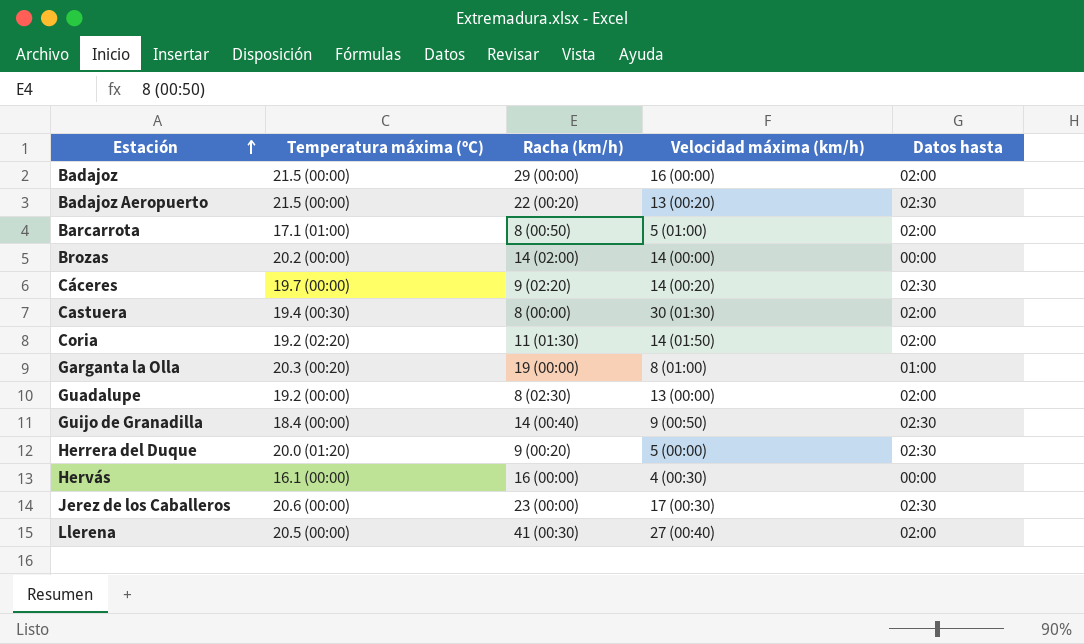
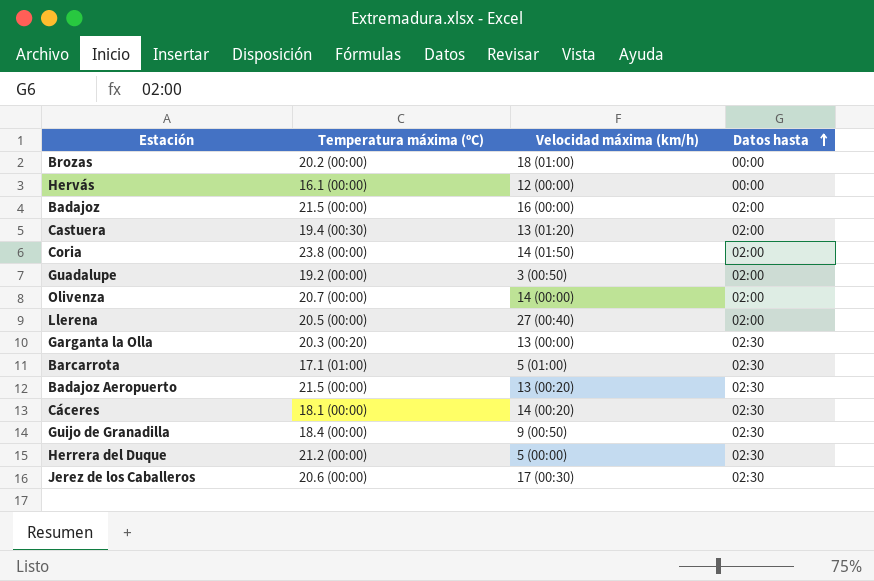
row order: Estación ascending -> Datos hasta ascending
column Racha (km/h) | position: 3 -> none
Brozas | Velocidad máxima (km/h): 14 (00:00) -> 18 (01:00)
Hervás | Velocidad máxima (km/h): 4 (00:30) -> 12 (00:00)
Castuera | Velocidad máxima (km/h): 30 (01:30) -> 13 (01:20)
Coria | Temperatura máxima (ºC): 19.2 (02:20) -> 23.8 (00:00)
Guadalupe | Velocidad máxima (km/h): 13 (00:00) -> 3 (00:50)
row Olivenza: none -> 20.7 (00:00) | 14 (00:00) | 02:00
Garganta la Olla | Velocidad máxima (km/h): 8 (01:00) -> 13 (00:00)
Garganta la Olla | Datos hasta: 01:00 -> 02:30
Barcarrota | Datos hasta: 02:00 -> 02:30
Cáceres | Temperatura máxima (ºC): 19.7 (00:00) -> 18.1 (00:00)
Herrera del Duque | Temperatura máxima (ºC): 20.0 (01:20) -> 21.2 (00:00)

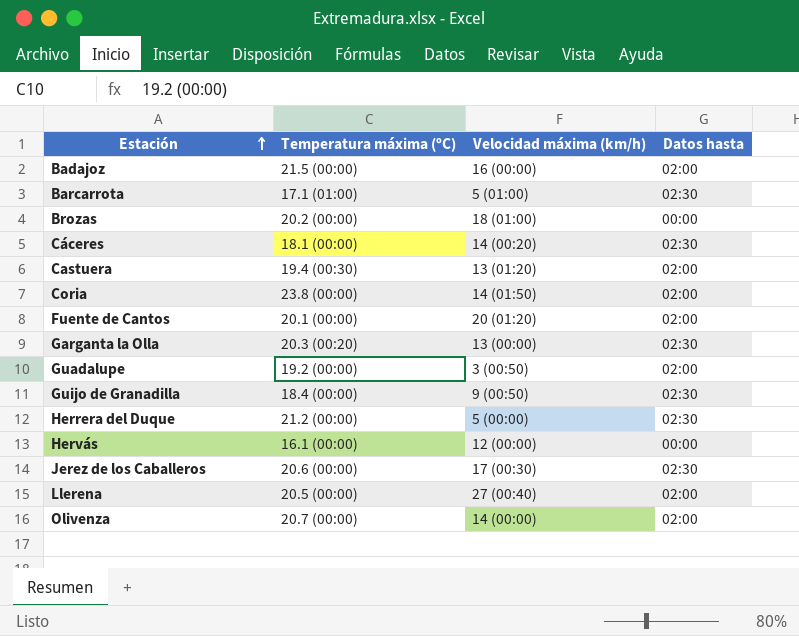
row order: Datos hasta ascending -> Estación ascending
row Badajoz Aeropuerto: 21.5 (00:00) | 13 (00:20) | 02:30 -> none
row Fuente de Cantos: none -> 20.1 (00:00) | 20 (01:20) | 02:00

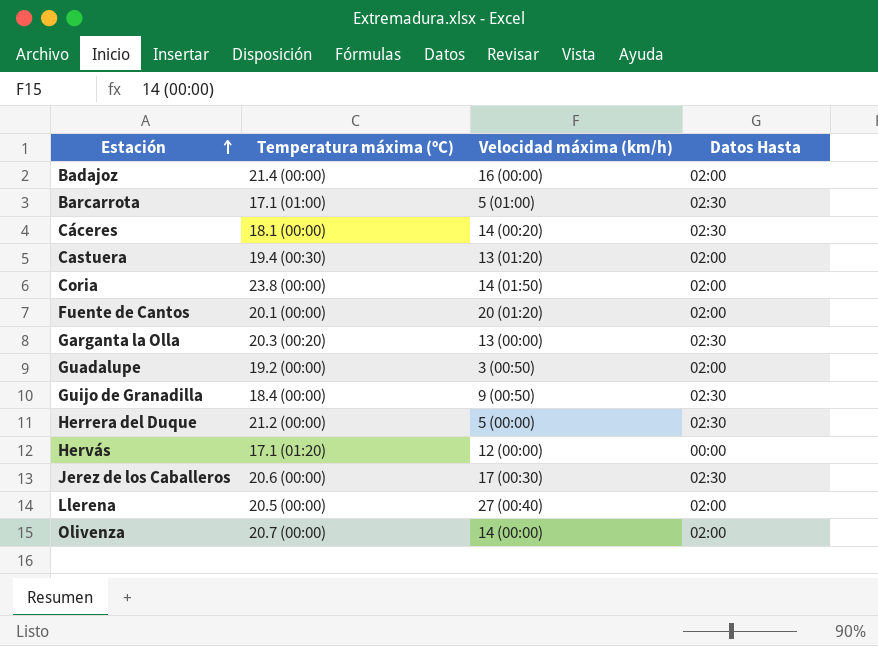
column name: Datos hasta -> Datos Hasta
row Brozas: 20.2 (00:00) | 18 (01:00) | 00:00 -> none
Badajoz | Temperatura máxima (ºC): 21.5 (00:00) -> 21.4 (00:00)
Hervás | Temperatura máxima (ºC): 16.1 (00:00) -> 17.1 (01:20)

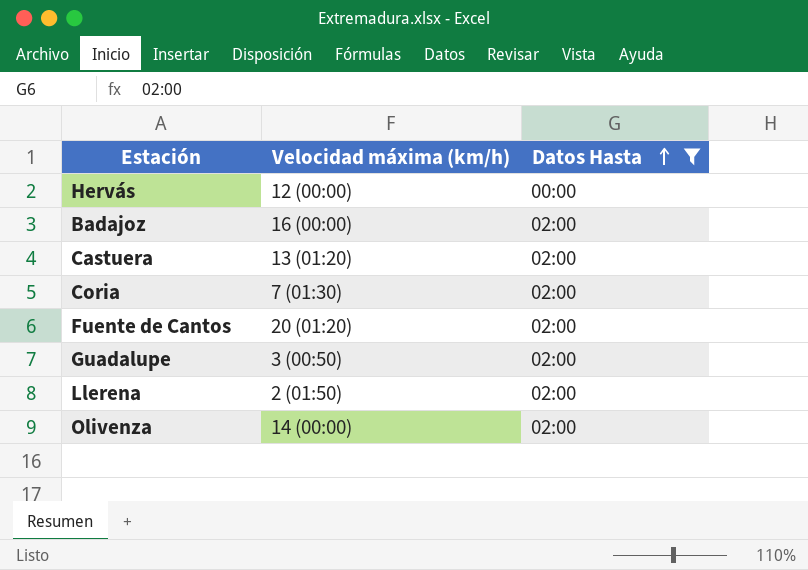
filter: none -> Datos Hasta != 02:30
row order: Estación ascending -> Datos Hasta ascending
column Temperatura máxima (ºC) | position: 2 -> none
Coria | Velocidad máxima (km/h): 14 (01:50) -> 7 (01:30)
Llerena | Velocidad máxima (km/h): 27 (00:40) -> 2 (01:50)

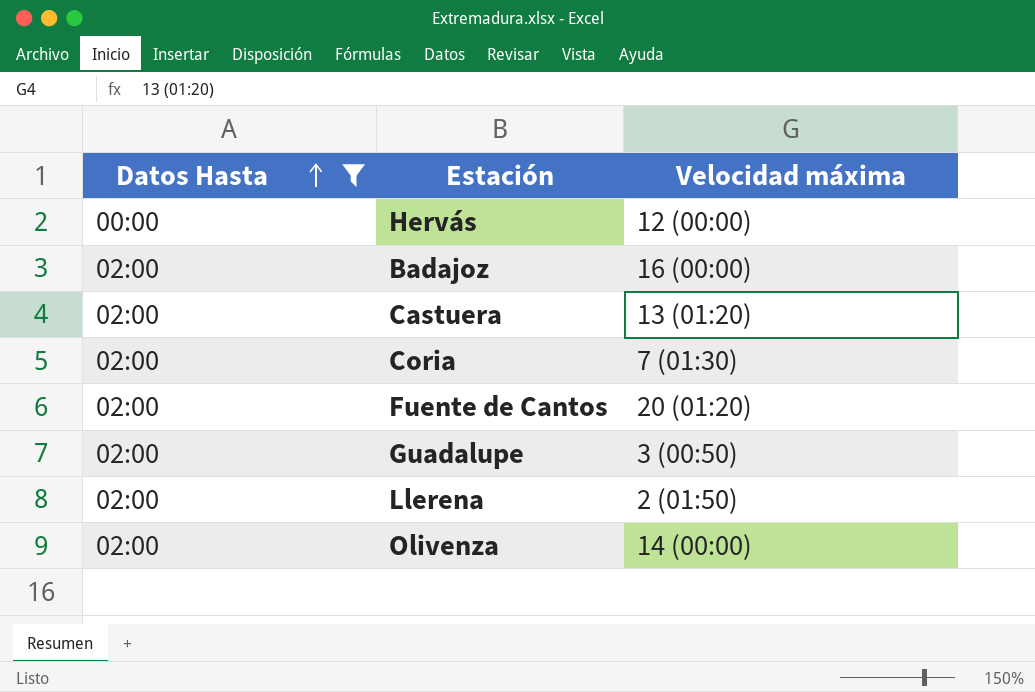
column Datos Hasta | position: 3 -> 1
column name: Velocidad máxima (km/h) -> Velocidad máxima

